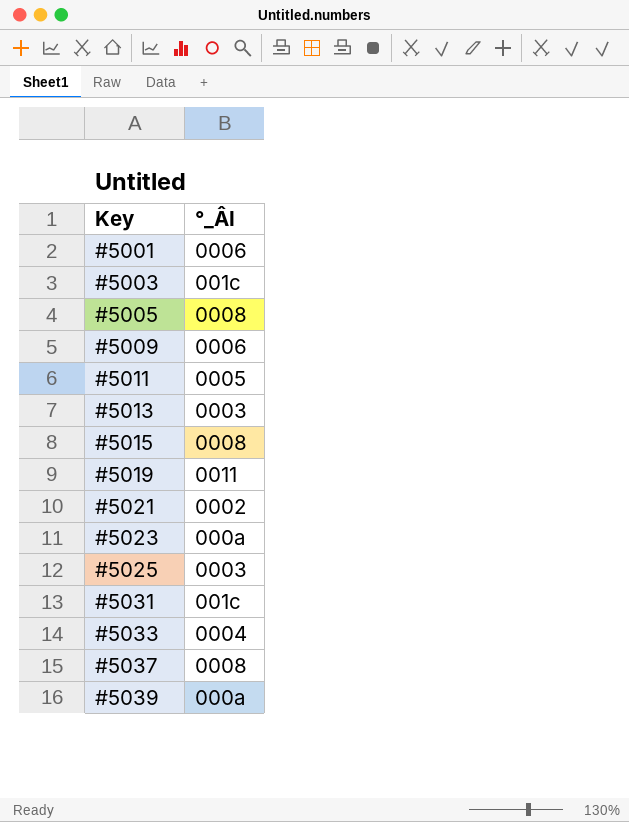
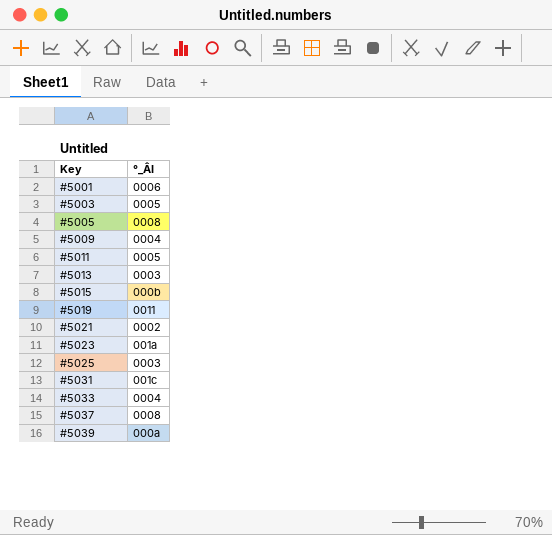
#5003 | °_ÂI: 001c -> 0005
#5009 | °_ÂI: 0006 -> 0004
#5015 | °_ÂI: 0008 -> 000b
#5023 | °_ÂI: 000a -> 001a

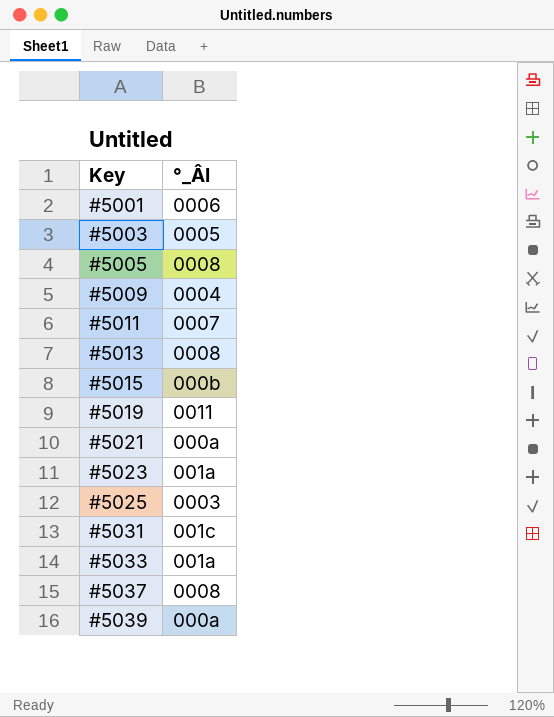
#5011 | °_ÂI: 0005 -> 0007
#5013 | °_ÂI: 0003 -> 0008
#5021 | °_ÂI: 0002 -> 000a
#5033 | °_ÂI: 0004 -> 001a

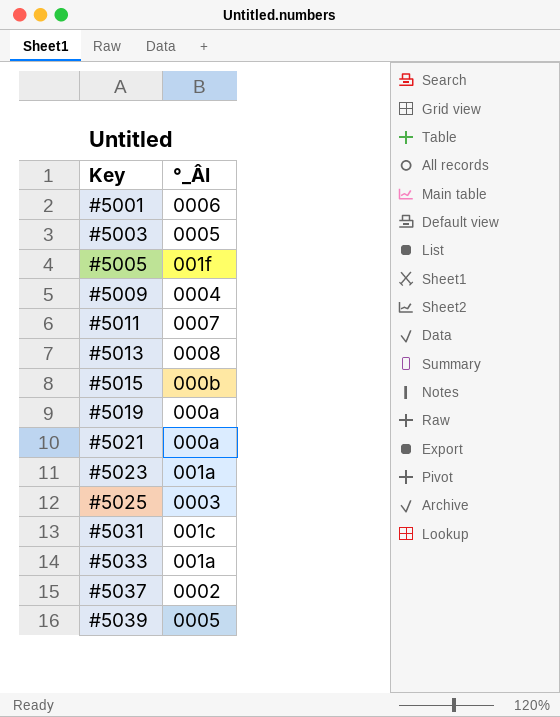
#5005 | °_ÂI: 0008 -> 001f
#5019 | °_ÂI: 0011 -> 000a
#5037 | °_ÂI: 0008 -> 0002
#5039 | °_ÂI: 000a -> 0005

